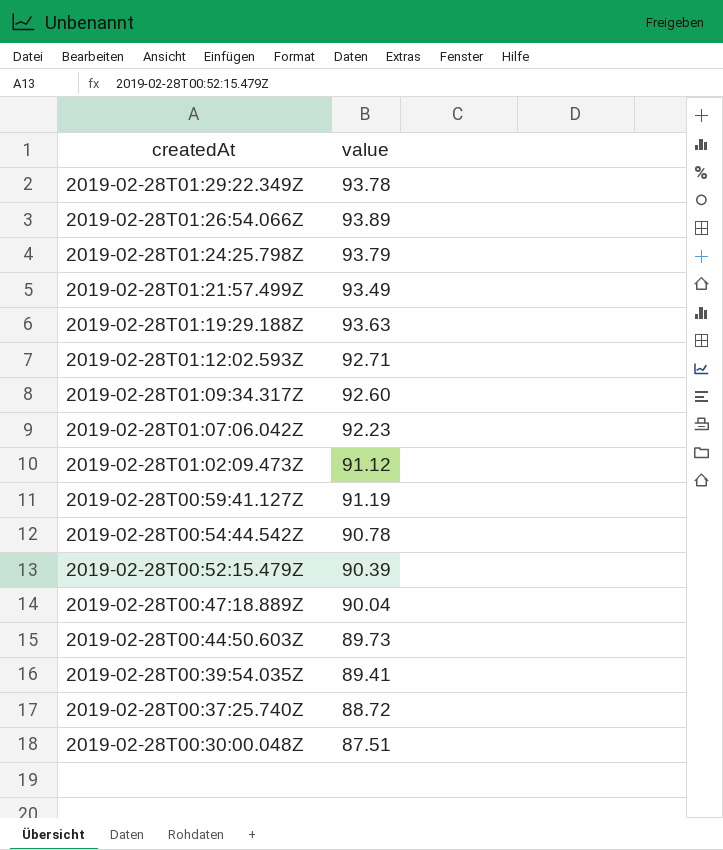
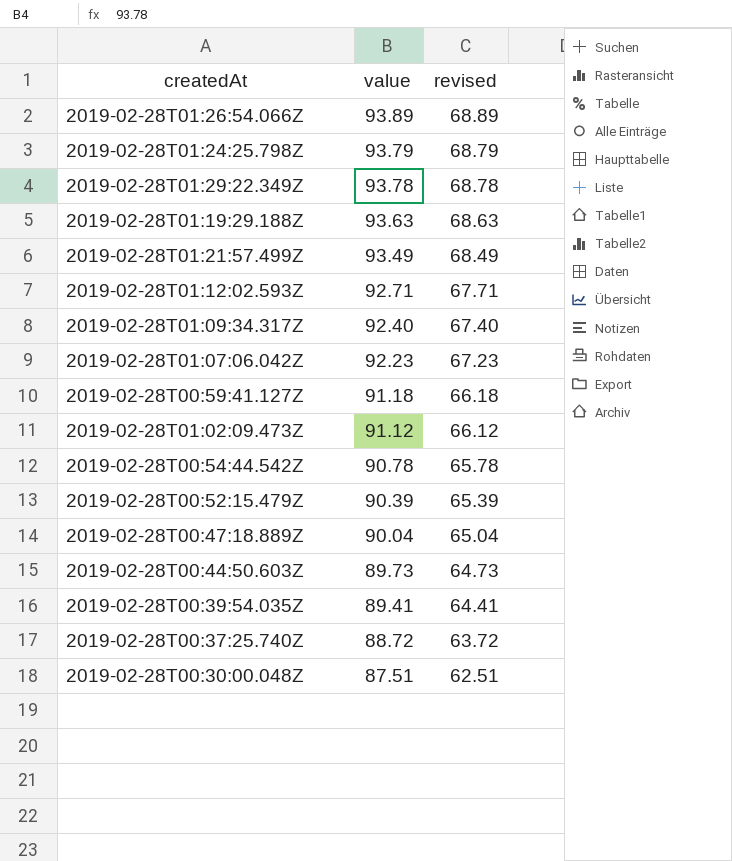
row order: createdAt descending -> value descending
column revised | formula: none -> [value] - 25
2019-02-28T01:09:34.317Z | value: 92.60 -> 92.40
2019-02-28T00:59:41.127Z | value: 91.19 -> 91.18

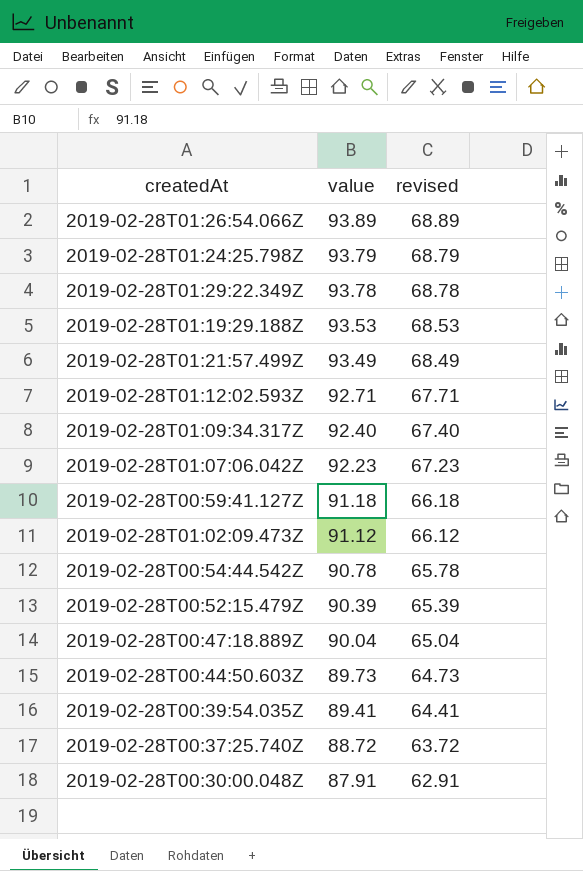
2019-02-28T01:19:29.188Z | value: 93.63 -> 93.53
2019-02-28T01:19:29.188Z | revised: 68.63 -> 68.53
2019-02-28T00:30:00.048Z | value: 87.51 -> 87.91
2019-02-28T00:30:00.048Z | revised: 62.51 -> 62.91

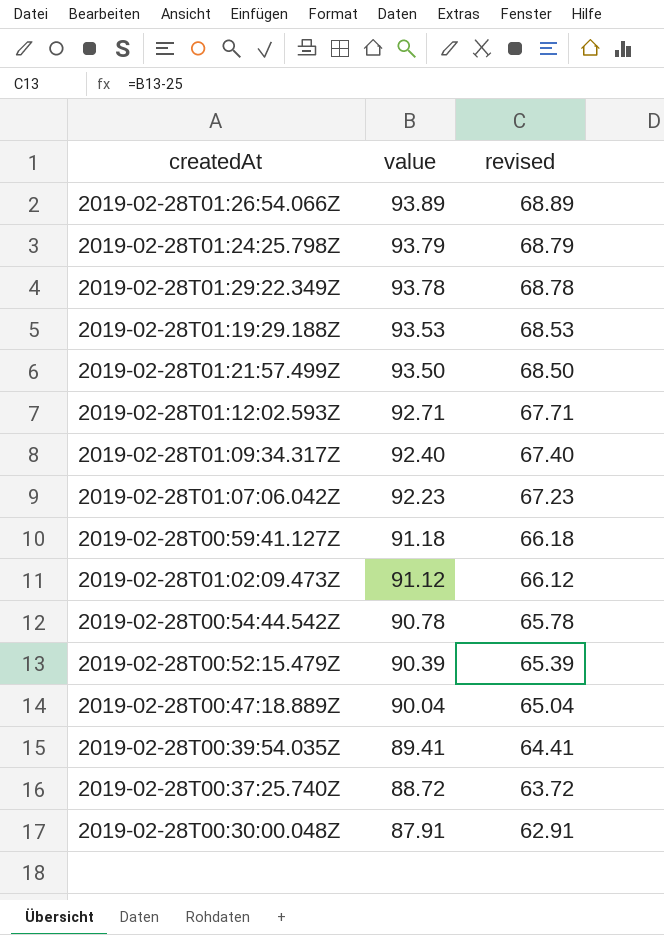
row 2019-02-28T00:44:50.603Z: 89.73 | 64.73 -> none
2019-02-28T01:21:57.499Z | value: 93.49 -> 93.50
2019-02-28T01:21:57.499Z | revised: 68.49 -> 68.50

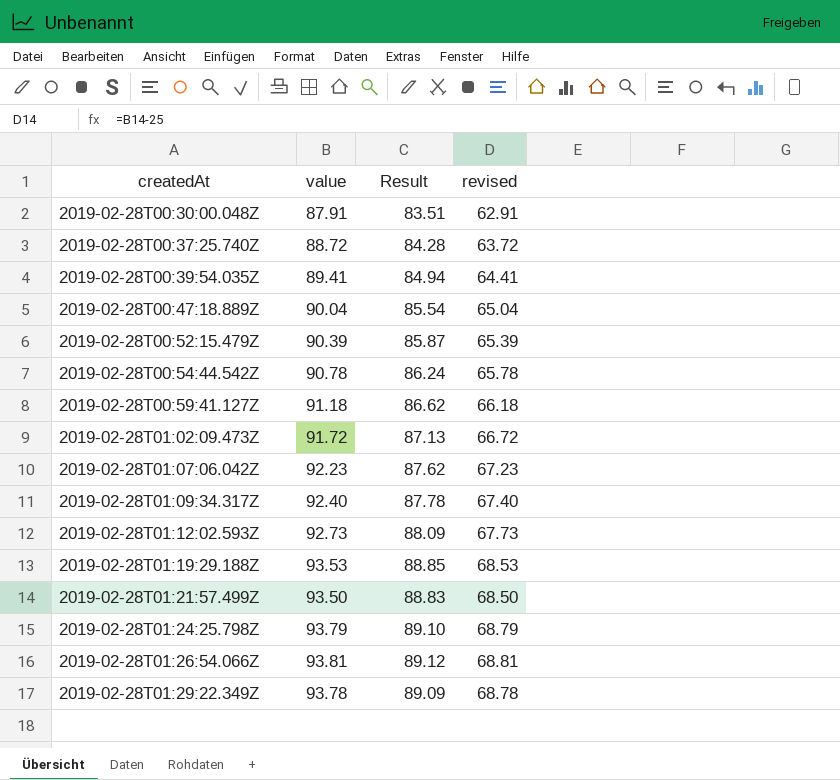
row order: value descending -> createdAt ascending
column Result | formula: none -> [value] * 0.95
2019-02-28T01:02:09.473Z | value: 91.12 -> 91.72
2019-02-28T01:02:09.473Z | revised: 66.12 -> 66.72
2019-02-28T01:12:02.593Z | value: 92.71 -> 92.73
2019-02-28T01:12:02.593Z | revised: 67.71 -> 67.73
2019-02-28T01:26:54.066Z | value: 93.89 -> 93.81
2019-02-28T01:26:54.066Z | revised: 68.89 -> 68.81

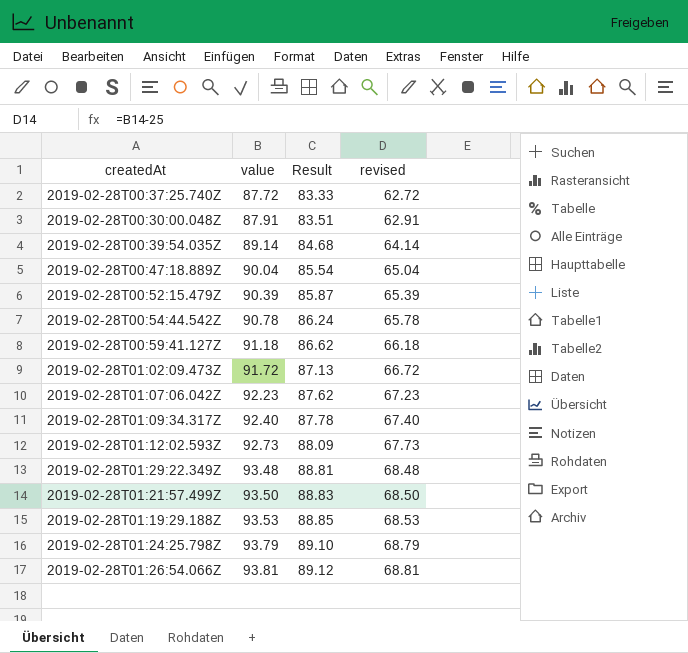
row order: createdAt ascending -> value ascending
2019-02-28T00:37:25.740Z | value: 88.72 -> 87.72
2019-02-28T00:37:25.740Z | Result: 84.28 -> 83.33
2019-02-28T00:37:25.740Z | revised: 63.72 -> 62.72
2019-02-28T00:39:54.035Z | value: 89.41 -> 89.14
2019-02-28T00:39:54.035Z | Result: 84.94 -> 84.68
2019-02-28T00:39:54.035Z | revised: 64.41 -> 64.14
2019-02-28T01:29:22.349Z | value: 93.78 -> 93.48
2019-02-28T01:29:22.349Z | Result: 89.09 -> 88.81
2019-02-28T01:29:22.349Z | revised: 68.78 -> 68.48

